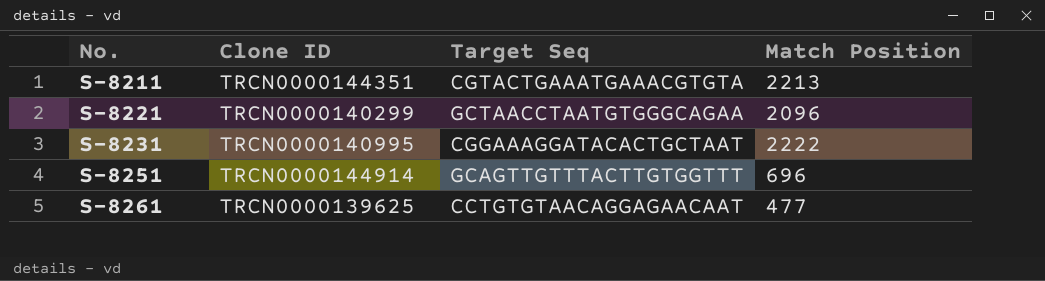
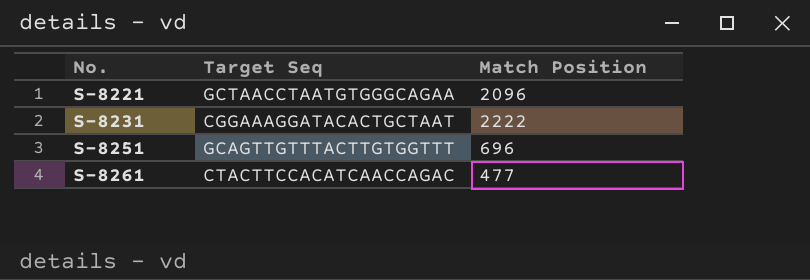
column Clone ID | position: 2 -> none
row S-8211: TRCN0000144351 | CGTACTGAAATGAAACGTGTA | 2213 -> none
S-8261 | Target Seq: CCTGTGTAACAGGAGAACAAT -> CTACTTCCACATCAACCAGAC

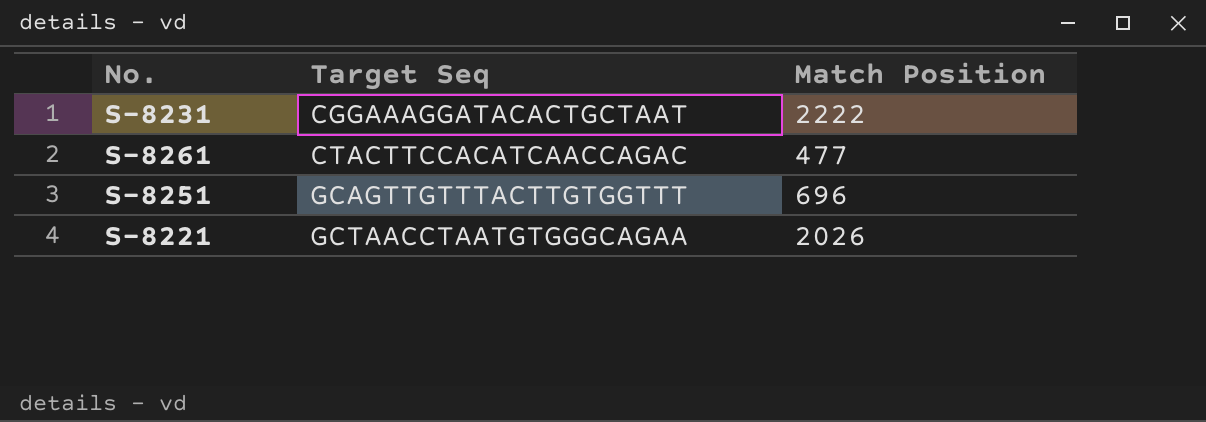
row order: No. ascending -> Target Seq ascending
S-8221 | Match Position: 2096 -> 2026

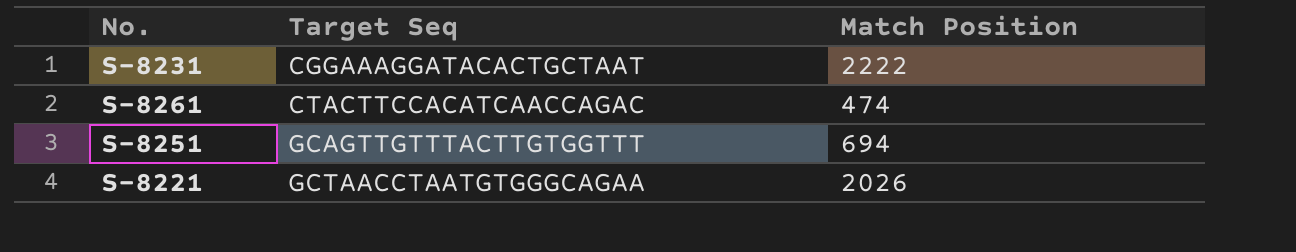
S-8261 | Match Position: 477 -> 474
S-8251 | Match Position: 696 -> 694

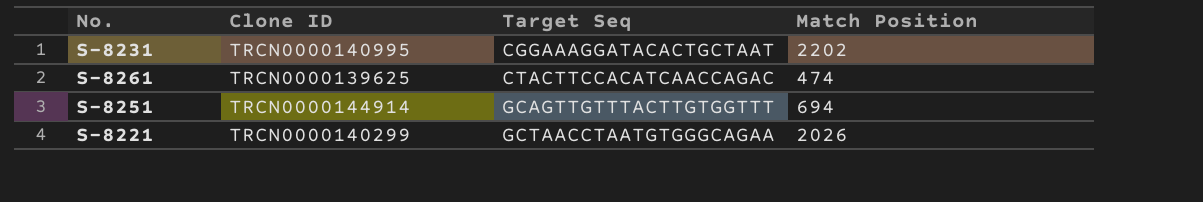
column Clone ID | position: none -> 2
S-8231 | Match Position: 2222 -> 2202

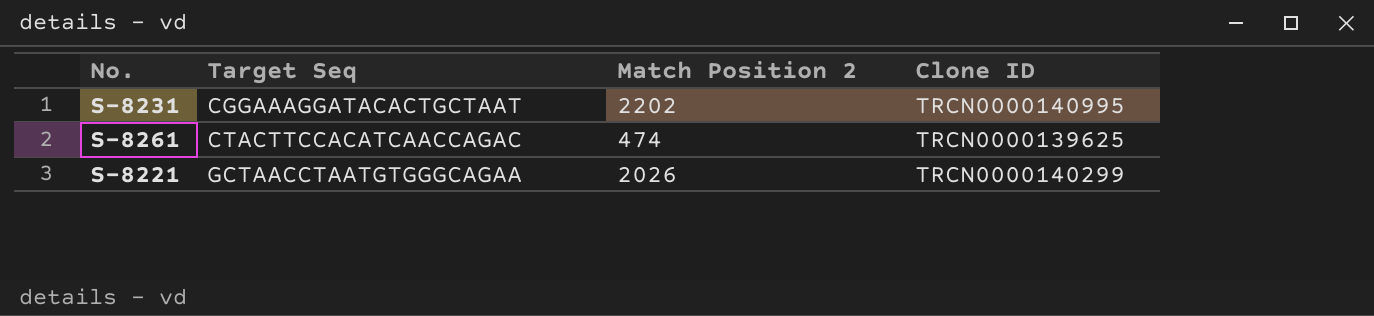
column name: Match Position -> Match Position 2
column Clone ID | position: 2 -> 4
row S-8251: TRCN0000144914 | GCAGTTGTTTACTTGTGGTTT | 694 -> none

